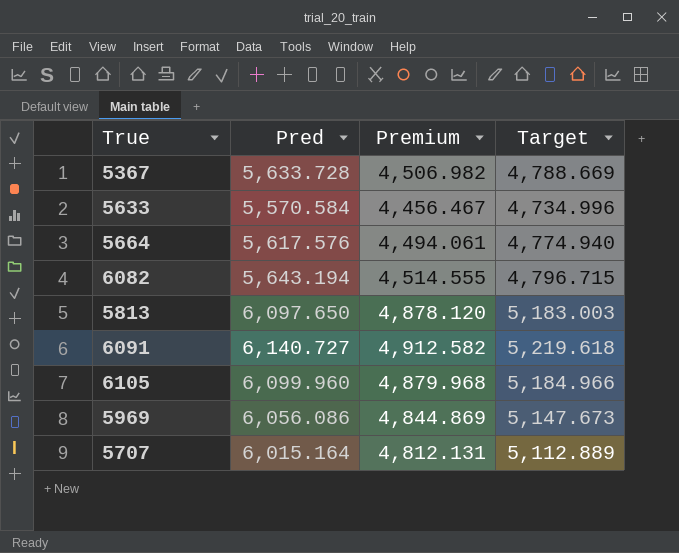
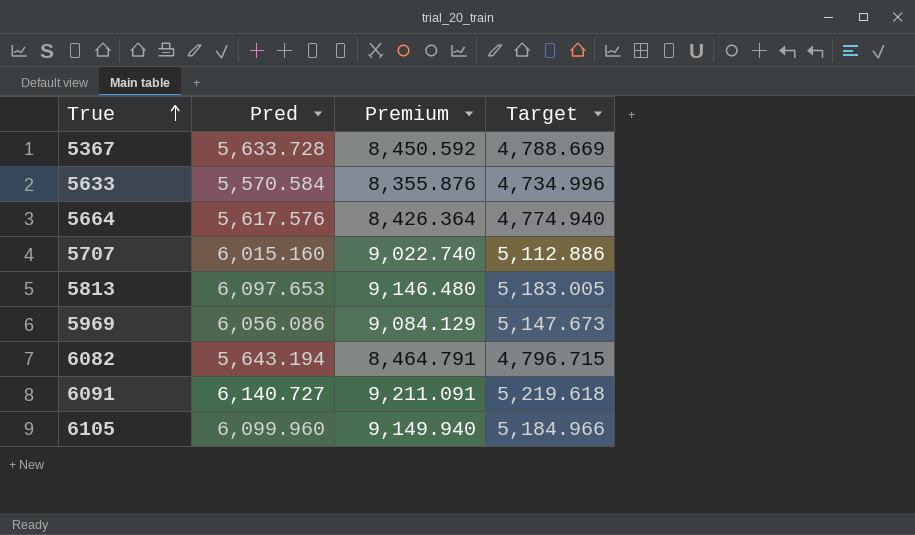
row order: none -> True ascending
column Premium | formula: [Pred] * 0.8 -> [Pred] * 1.5
5707 | Pred: 6,015.164 -> 6,015.160
5707 | Target: 5,112.889 -> 5,112.886
5813 | Pred: 6,097.650 -> 6,097.653
5813 | Target: 5,183.003 -> 5,183.005

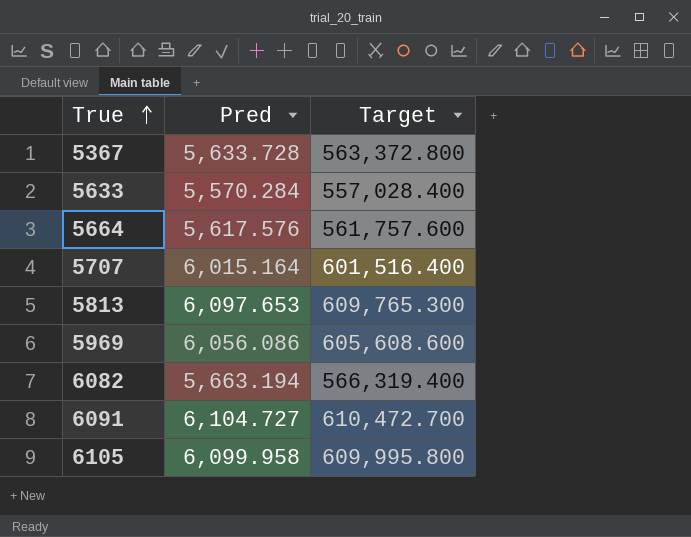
column Premium | formula: [Pred] * 1.5 -> none
column Target | formula: [Pred] * 0.85 -> [Pred] * 100
5633 | Pred: 5,570.584 -> 5,570.284
5707 | Pred: 6,015.160 -> 6,015.164
6082 | Pred: 5,643.194 -> 5,663.194
6091 | Pred: 6,140.727 -> 6,104.727
6105 | Pred: 6,099.960 -> 6,099.958

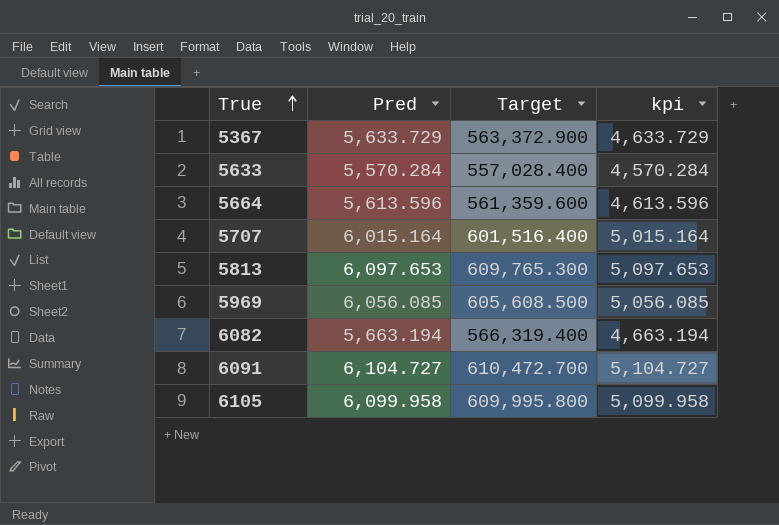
column kpi | formula: none -> [Pred] - 1000
5367 | Pred: 5,633.728 -> 5,633.729
5367 | Target: 563,372.800 -> 563,372.900
5664 | Pred: 5,617.576 -> 5,613.596
5664 | Target: 561,757.600 -> 561,359.600
5969 | Pred: 6,056.086 -> 6,056.085
5969 | Target: 605,608.600 -> 605,608.500

